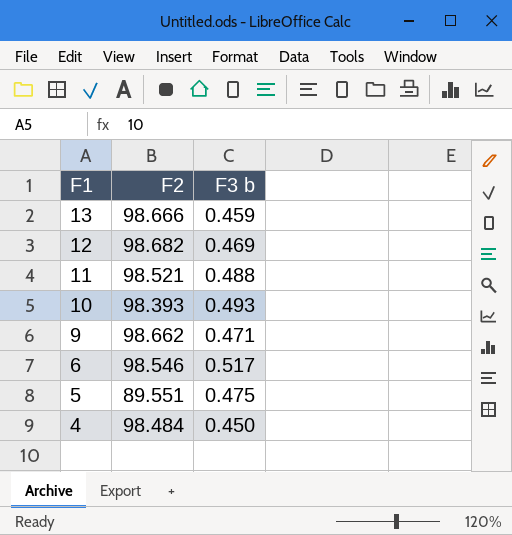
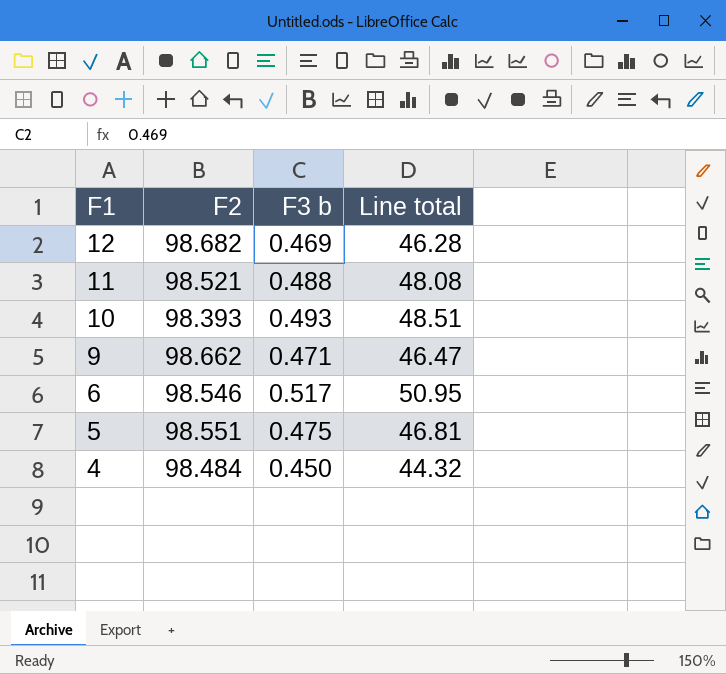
column Line total | formula: none -> [F2] * [F3 b]
row 13: 98.666 | 0.459 -> none
5 | F2: 89.551 -> 98.551

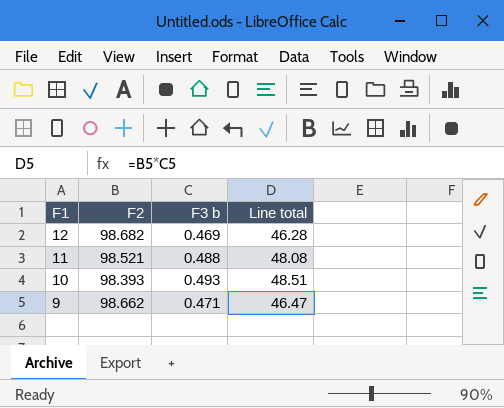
row 6: 98.546 | 0.517 | 50.95 -> none
row 5: 98.551 | 0.475 | 46.81 -> none
row 4: 98.484 | 0.450 | 44.32 -> none

